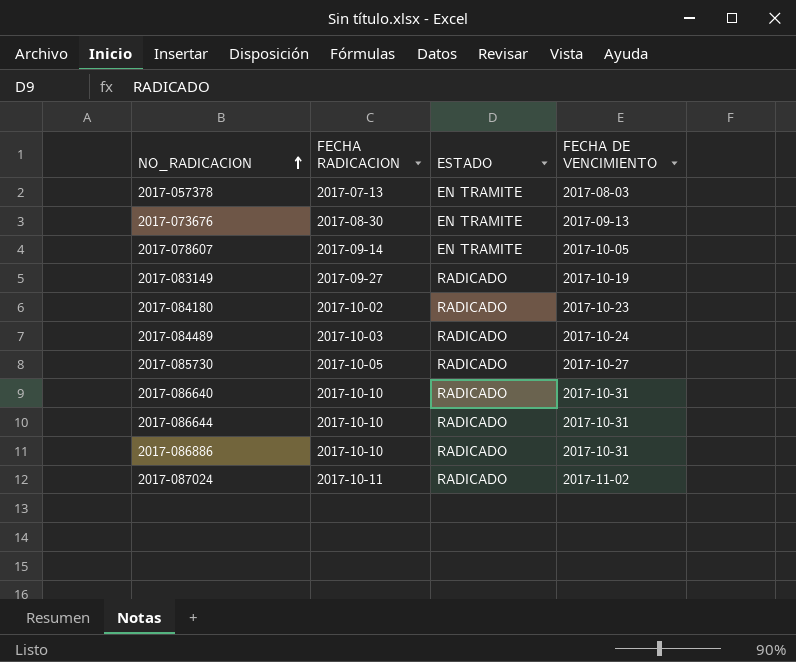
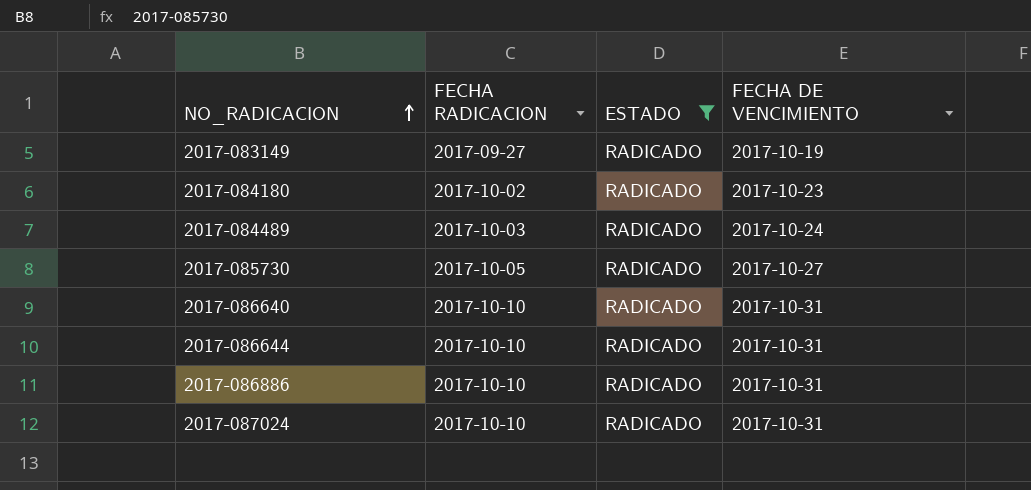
filter: none -> ESTADO = RADICADO
2017-087024 | FECHA RADICACION: 2017-10-11 -> 2017-10-10
2017-087024 | FECHA DE VENCIMIENTO: 2017-11-02 -> 2017-10-31

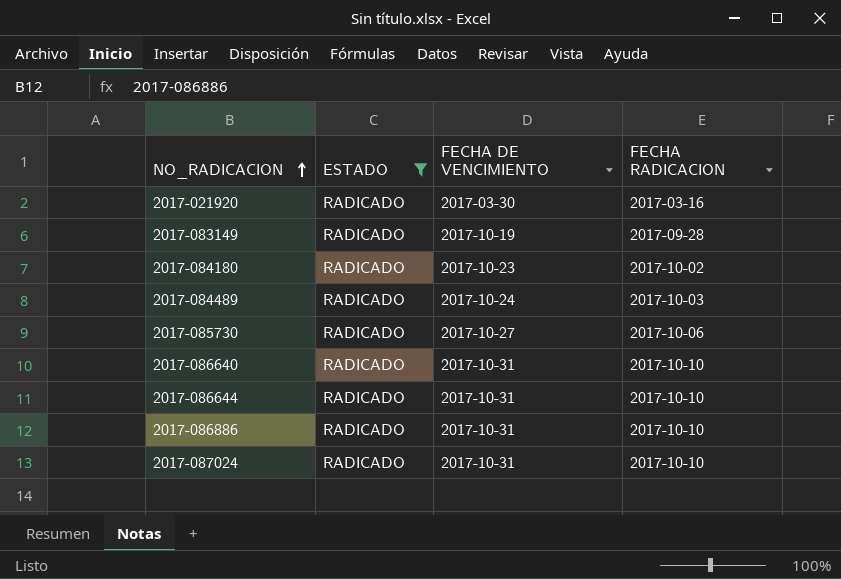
column FECHA RADICACION | position: 2 -> 4
row 2017-021920: none -> RADICADO | 2017-03-30 | 2017-03-16
2017-083149 | FECHA RADICACION: 2017-09-27 -> 2017-09-28
2017-085730 | FECHA RADICACION: 2017-10-05 -> 2017-10-06

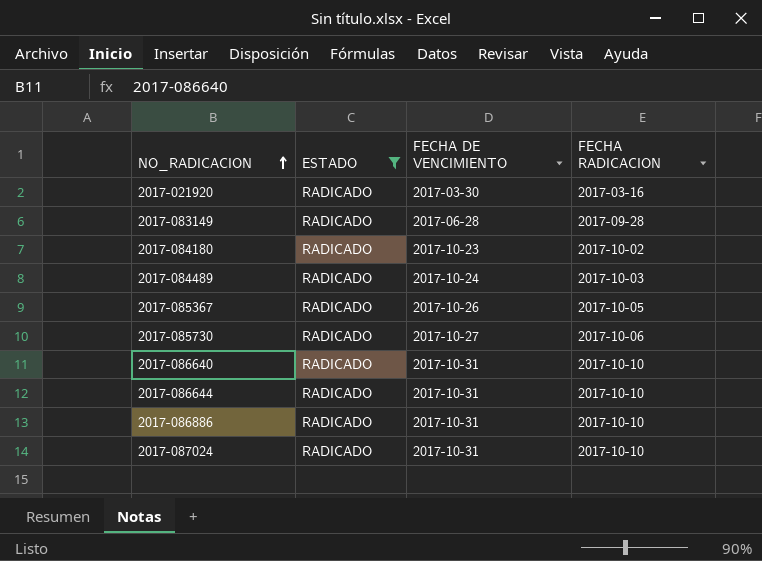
2017-083149 | FECHA DE VENCIMIENTO: 2017-10-19 -> 2017-06-28
row 2017-085367: none -> RADICADO | 2017-10-26 | 2017-10-05

